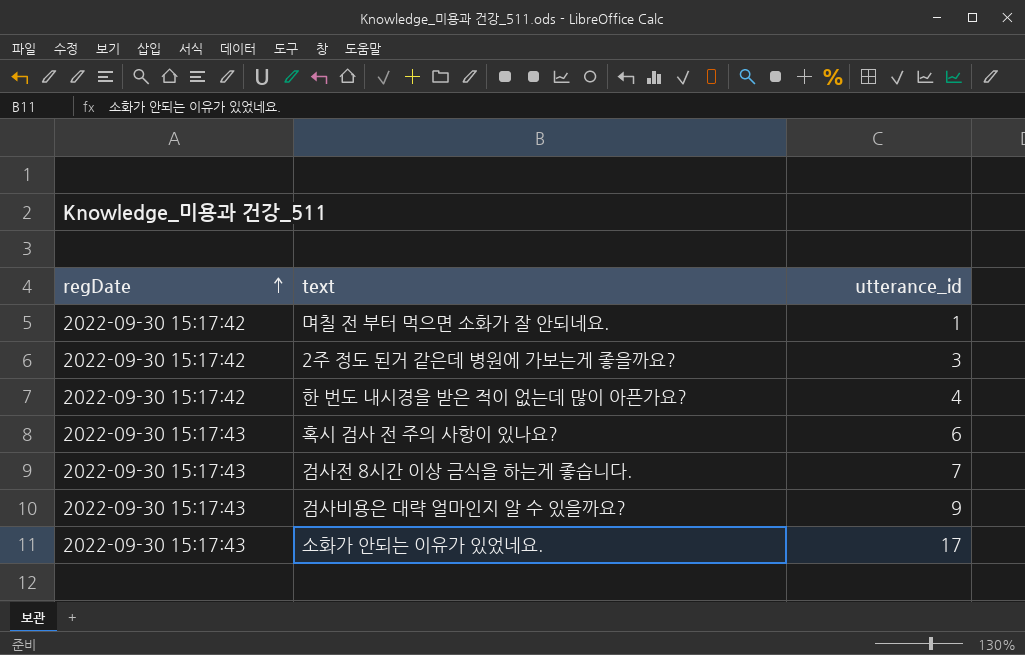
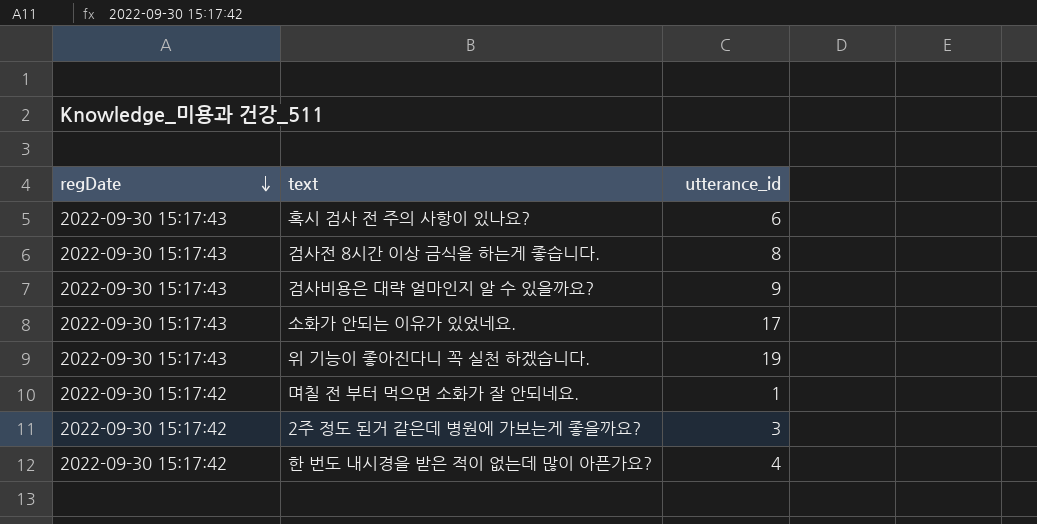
row order: regDate ascending -> regDate descending
검사전 8시간 이상 금식을 하는게 좋습니다. | utterance_id: 7 -> 8
row 위 기능이 좋아진다니 꼭 실천 하겠습니다.: none -> 2022-09-30 15:17:43 | 19

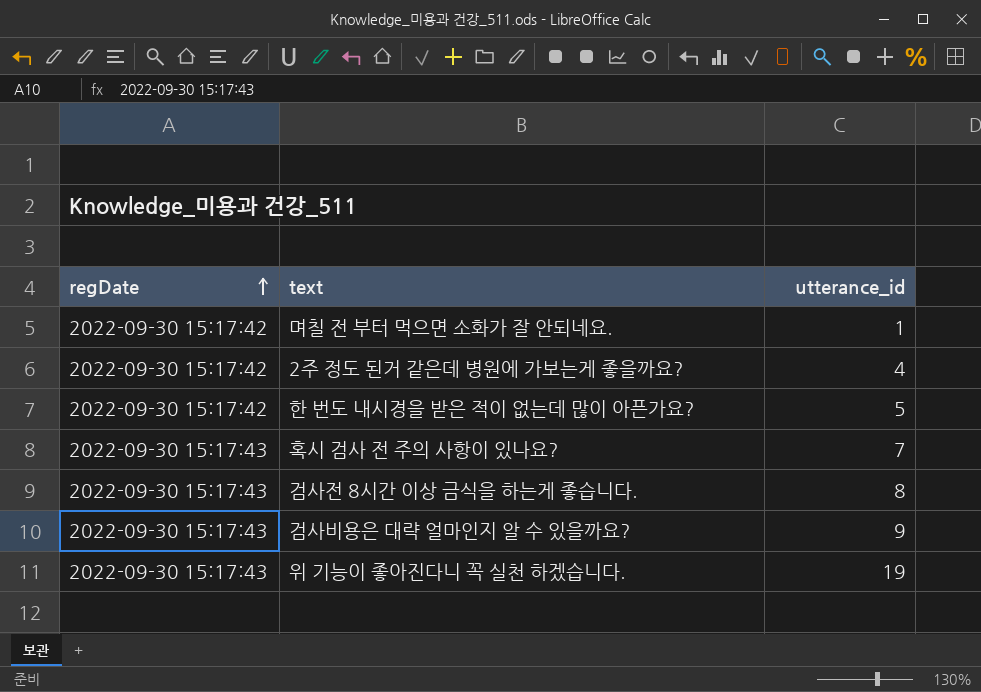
row order: regDate descending -> regDate ascending
row 소화가 안되는 이유가 있었네요.: 2022-09-30 15:17:43 | 17 -> none
2주 정도 된거 같은데 병원에 가보는게 좋을까요? | utterance_id: 3 -> 4
한 번도 내시경을 받은 적이 없는데 많이 아픈가요? | utterance_id: 4 -> 5
혹시 검사 전 주의 사항이 있나요? | utterance_id: 6 -> 7

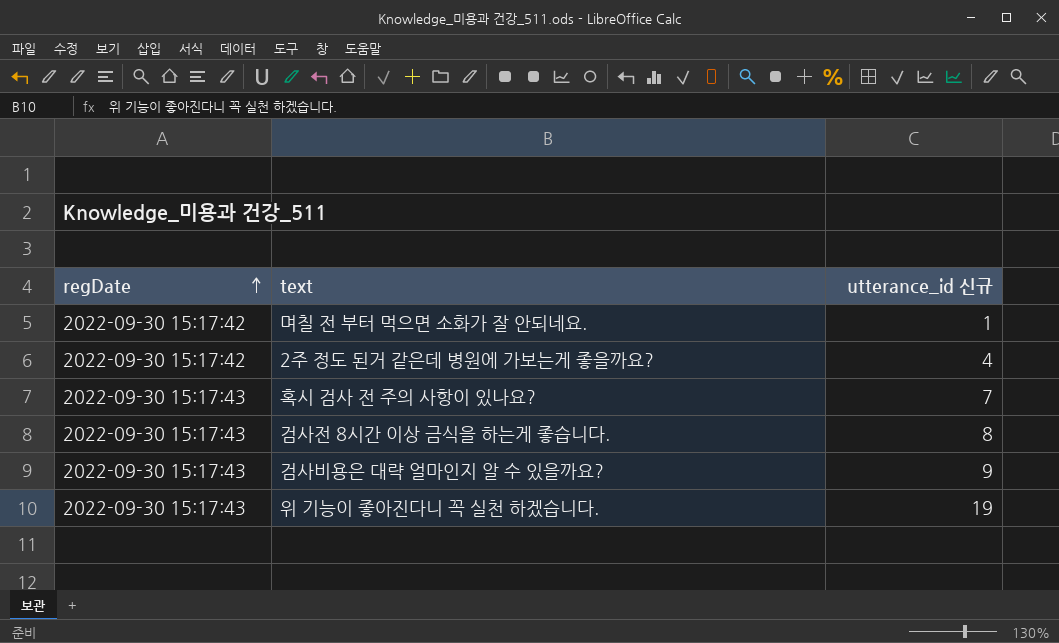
column name: utterance_id -> utterance_id 신규
row 한 번도 내시경을 받은 적이 없는데 많이 아픈가요?: 2022-09-30 15:17:42 | 5 -> none

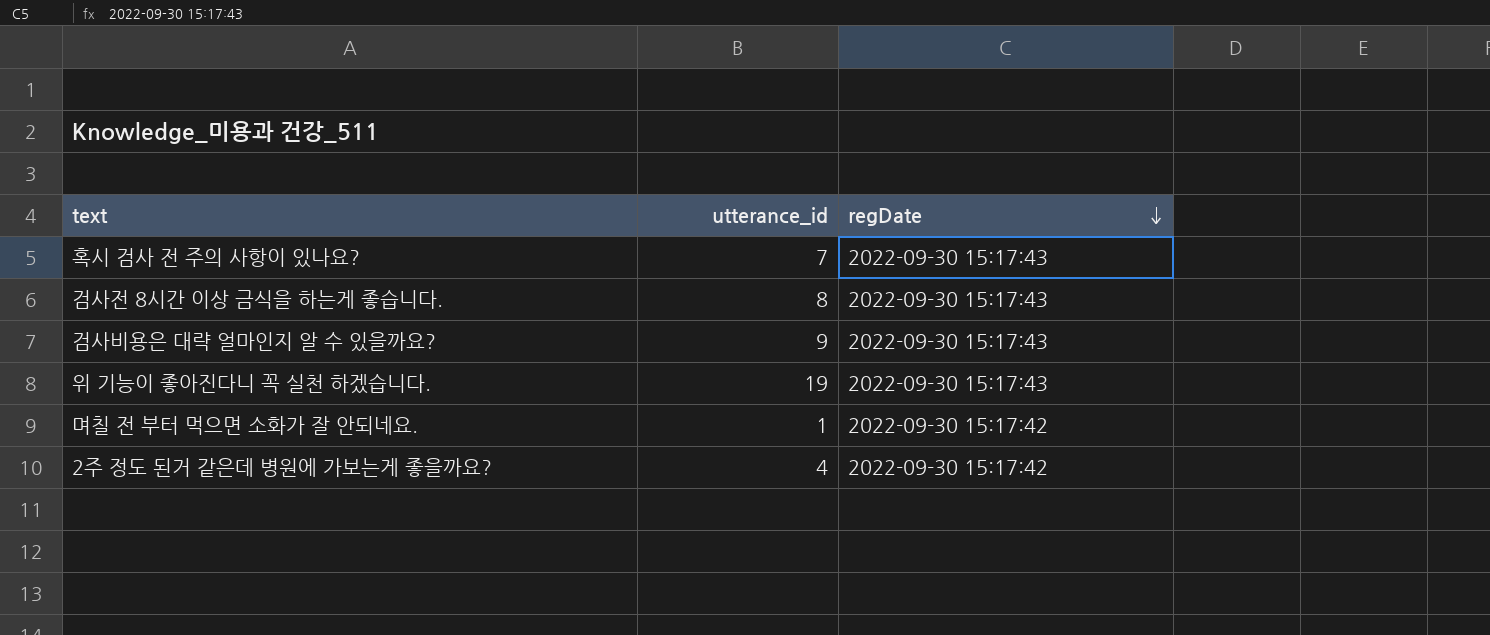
row order: regDate ascending -> regDate descending
column name: utterance_id 신규 -> utterance_id
column regDate | position: 1 -> 3

